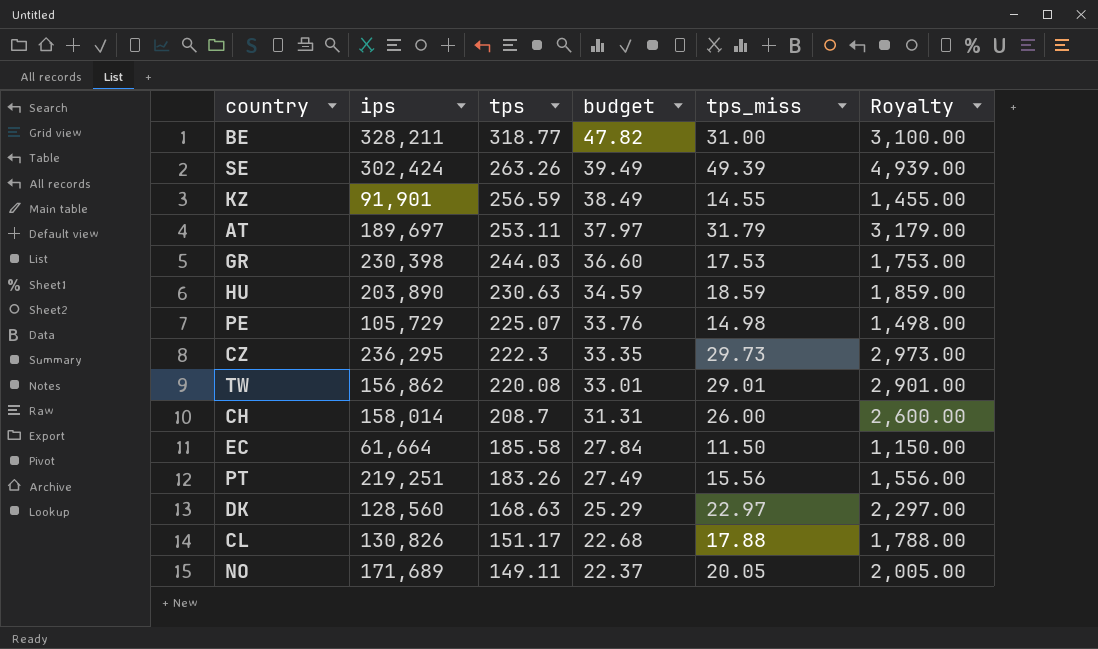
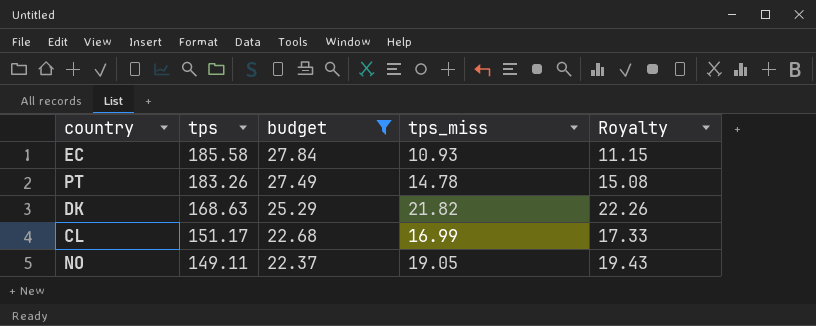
filter: none -> budget <= 27.84
column ips | position: 2 -> none
column Royalty | formula: [tps_miss] * 100 -> [tps_miss] * 1.02
EC | tps_miss: 11.50 -> 10.93
PT | tps_miss: 15.56 -> 14.78
DK | tps_miss: 22.97 -> 21.82
CL | tps_miss: 17.88 -> 16.99
NO | tps_miss: 20.05 -> 19.05

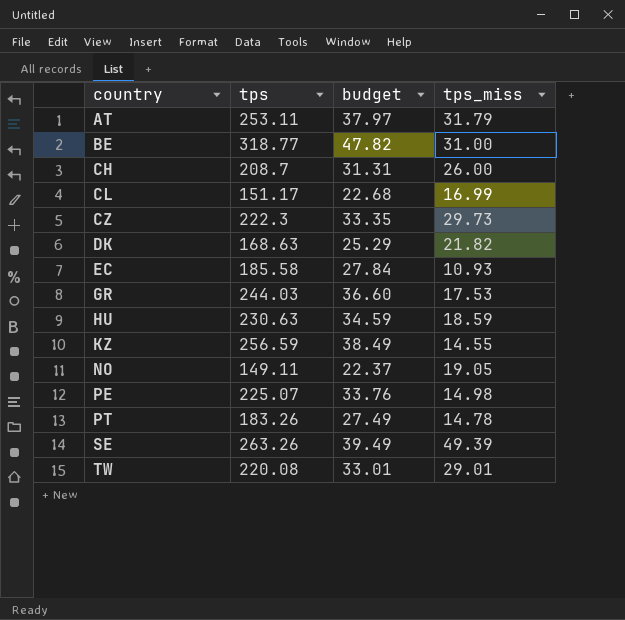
filter: budget <= 27.84 -> none
row order: tps descending -> country ascending
column Royalty | formula: [tps_miss] * 1.02 -> none

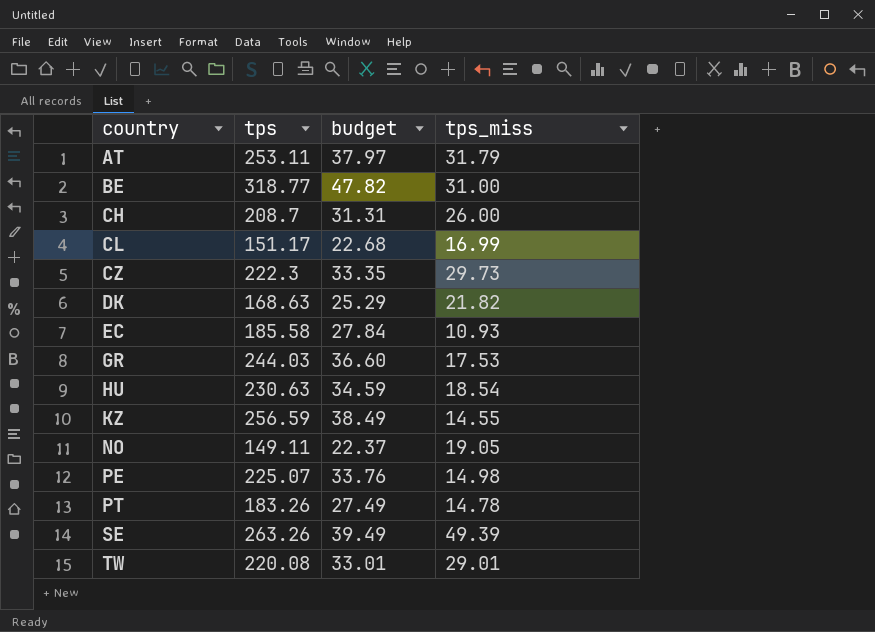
HU | tps_miss: 18.59 -> 18.54

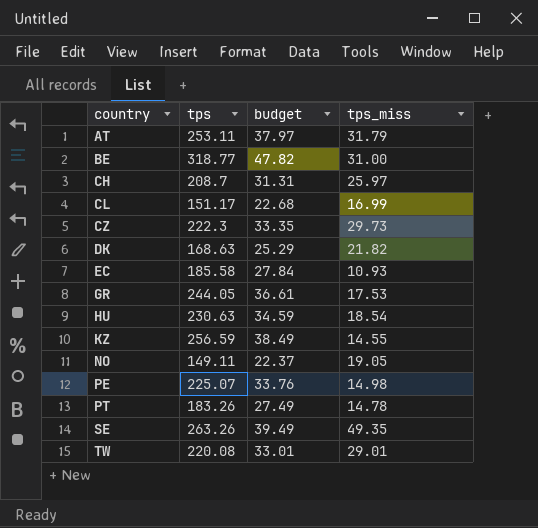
CH | tps_miss: 26.00 -> 25.97
GR | tps: 244.03 -> 244.05
GR | budget: 36.60 -> 36.61
SE | tps_miss: 49.39 -> 49.35

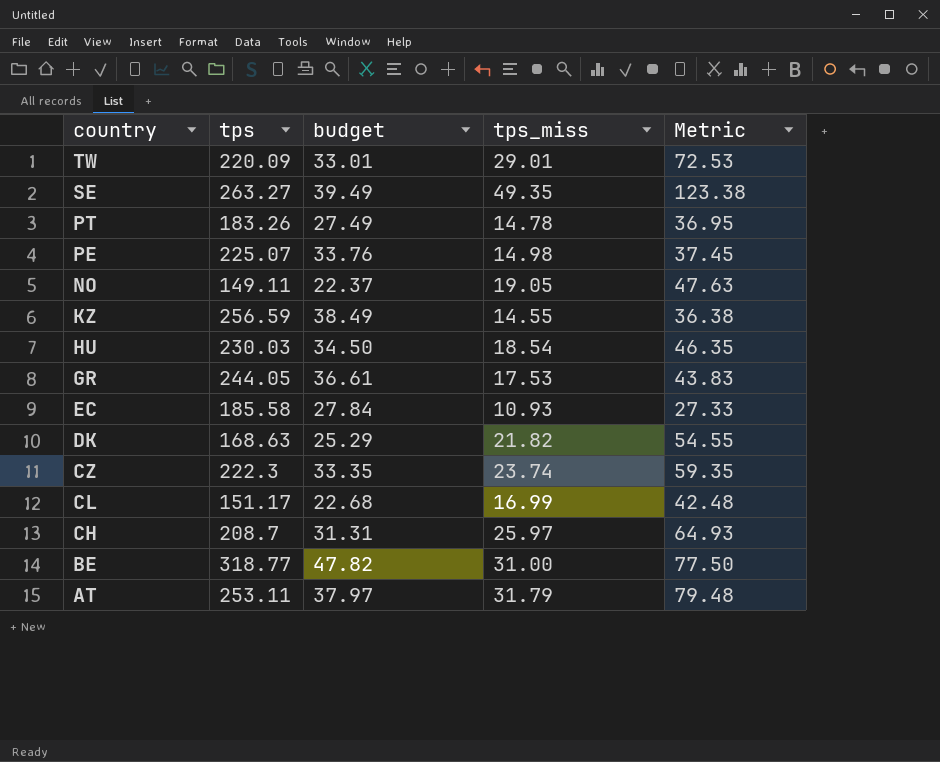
row order: country ascending -> country descending
column Metric | formula: none -> [tps_miss] * 2.5
TW | tps: 220.08 -> 220.09
SE | tps: 263.26 -> 263.27
HU | tps: 230.63 -> 230.03
HU | budget: 34.59 -> 34.50
CZ | tps_miss: 29.73 -> 23.74

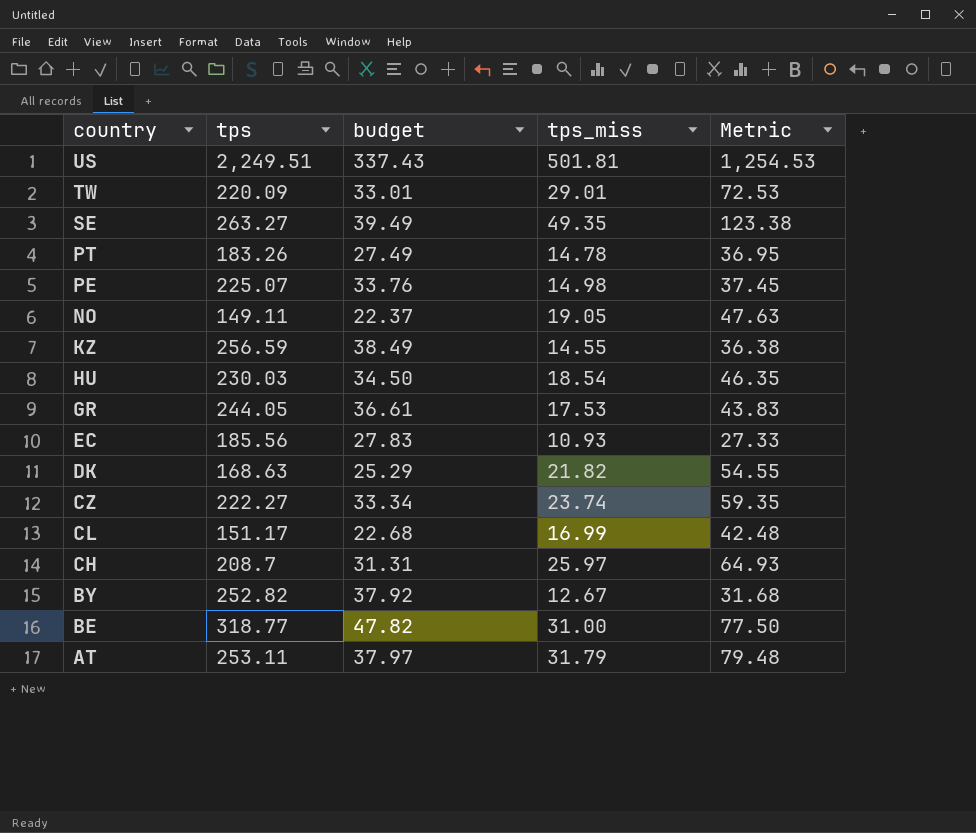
row US: none -> 2,249.51 | 337.43 | 501.81 | 1,254.53
EC | tps: 185.58 -> 185.56
EC | budget: 27.84 -> 27.83
CZ | tps: 222.3 -> 222.27
CZ | budget: 33.35 -> 33.34
row BY: none -> 252.82 | 37.92 | 12.67 | 31.68

